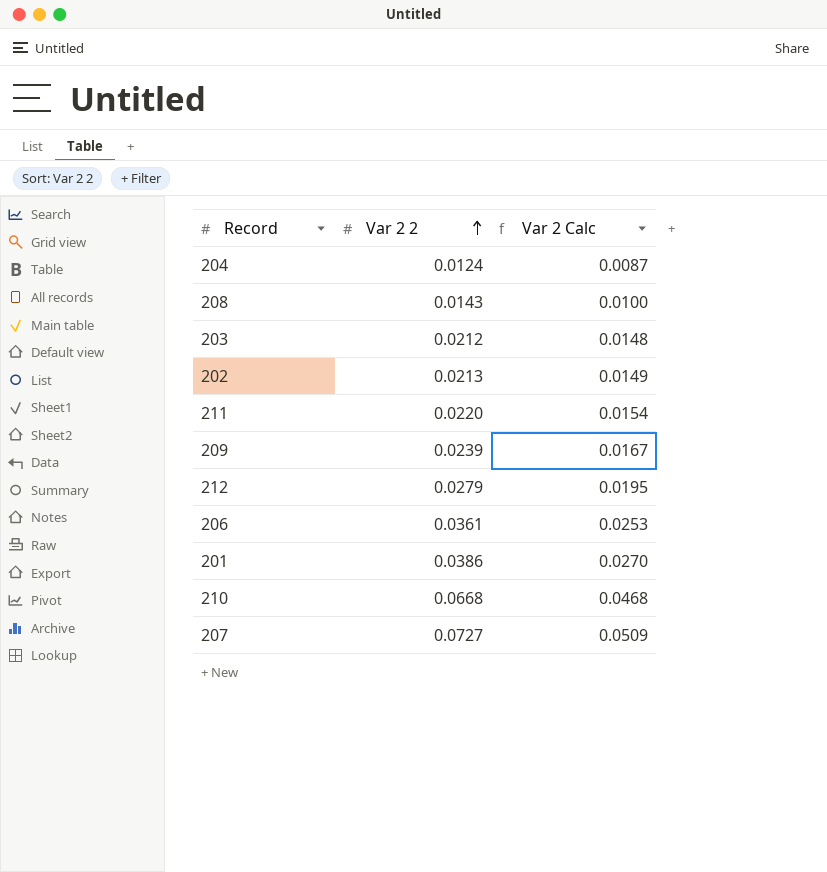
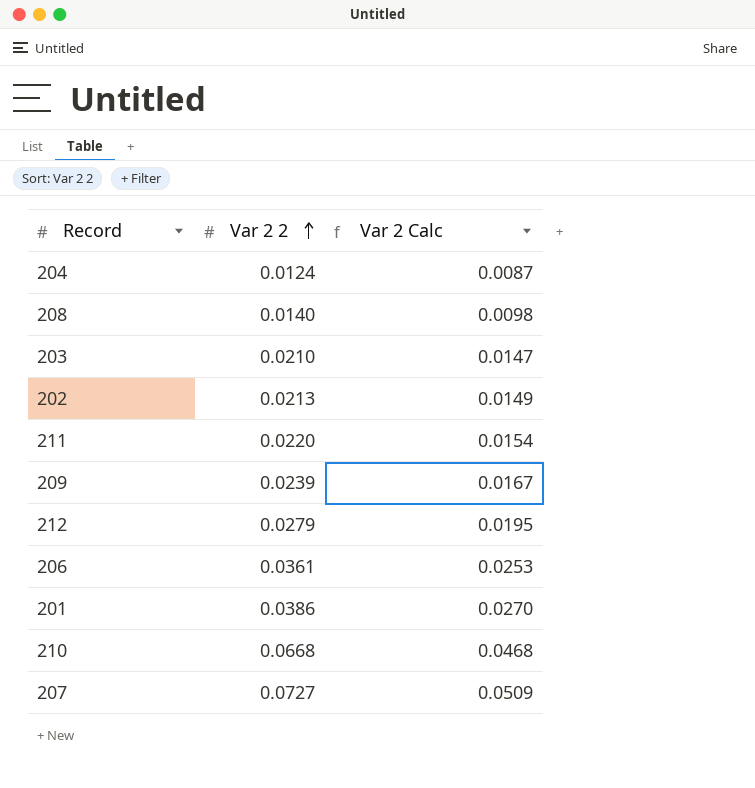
208 | Var 2 2: 0.0143 -> 0.0140
208 | Var 2 Calc: 0.0100 -> 0.0098
203 | Var 2 2: 0.0212 -> 0.0210
203 | Var 2 Calc: 0.0148 -> 0.0147

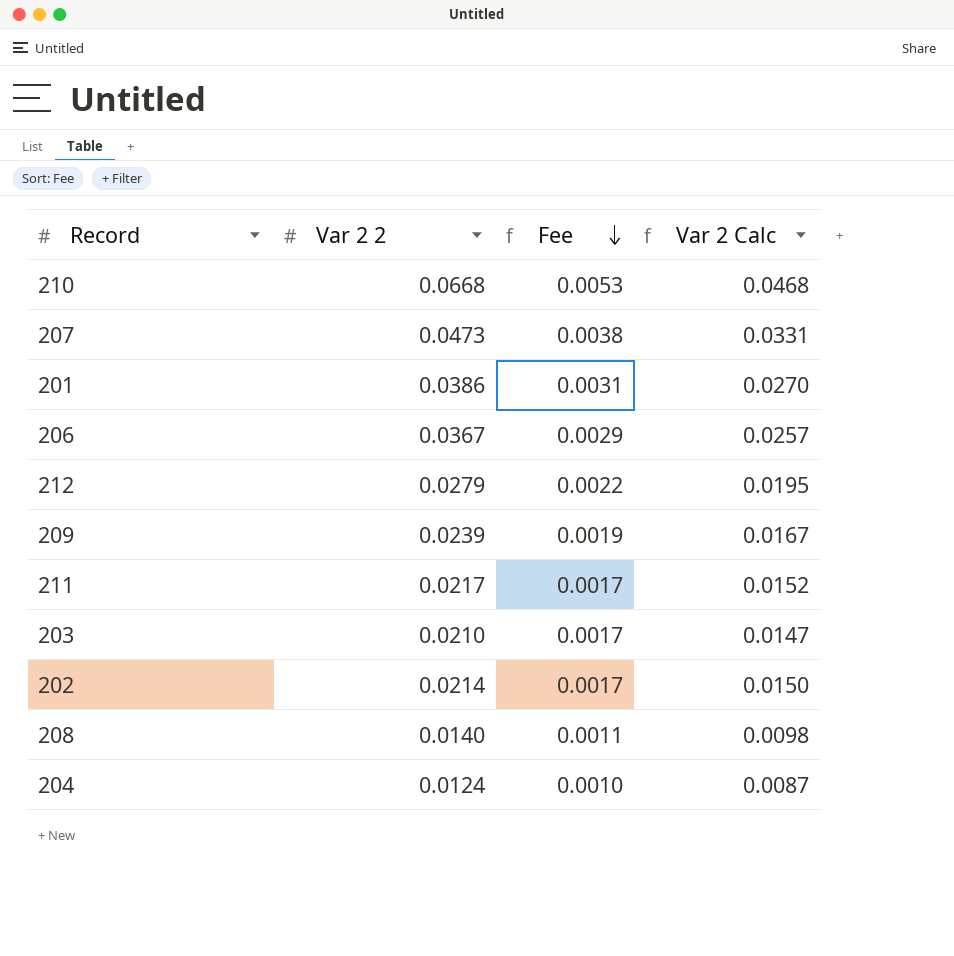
row order: Var 2 2 ascending -> Fee descending
column Fee | formula: none -> [Var 2 2] * 0.08
207 | Var 2 2: 0.0727 -> 0.0473
207 | Var 2 Calc: 0.0509 -> 0.0331
206 | Var 2 2: 0.0361 -> 0.0367
206 | Var 2 Calc: 0.0253 -> 0.0257
211 | Var 2 2: 0.0220 -> 0.0217
211 | Var 2 Calc: 0.0154 -> 0.0152
202 | Var 2 2: 0.0213 -> 0.0214
202 | Var 2 Calc: 0.0149 -> 0.0150

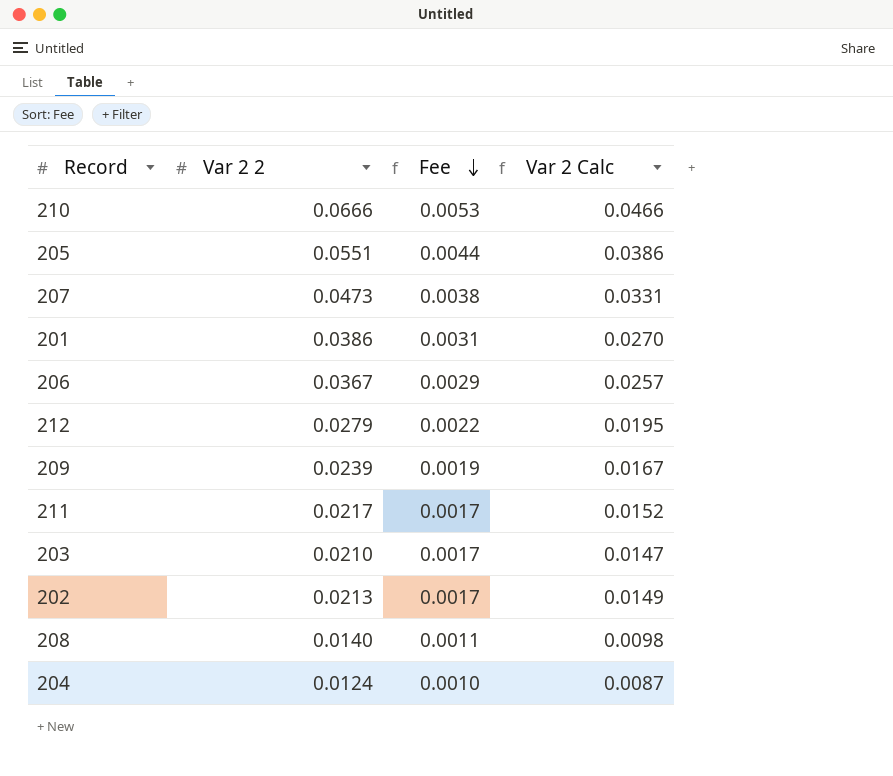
210 | Var 2 2: 0.0668 -> 0.0666
210 | Var 2 Calc: 0.0468 -> 0.0466
row 205: none -> 0.0551 | 0.0044 | 0.0386
202 | Var 2 2: 0.0214 -> 0.0213
202 | Var 2 Calc: 0.0150 -> 0.0149

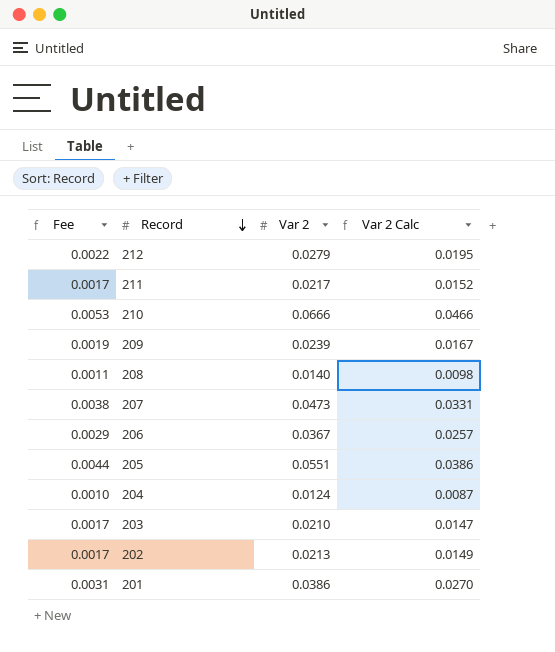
row order: Fee descending -> Record descending
column Fee | position: 3 -> 1
column name: Var 2 2 -> Var 2

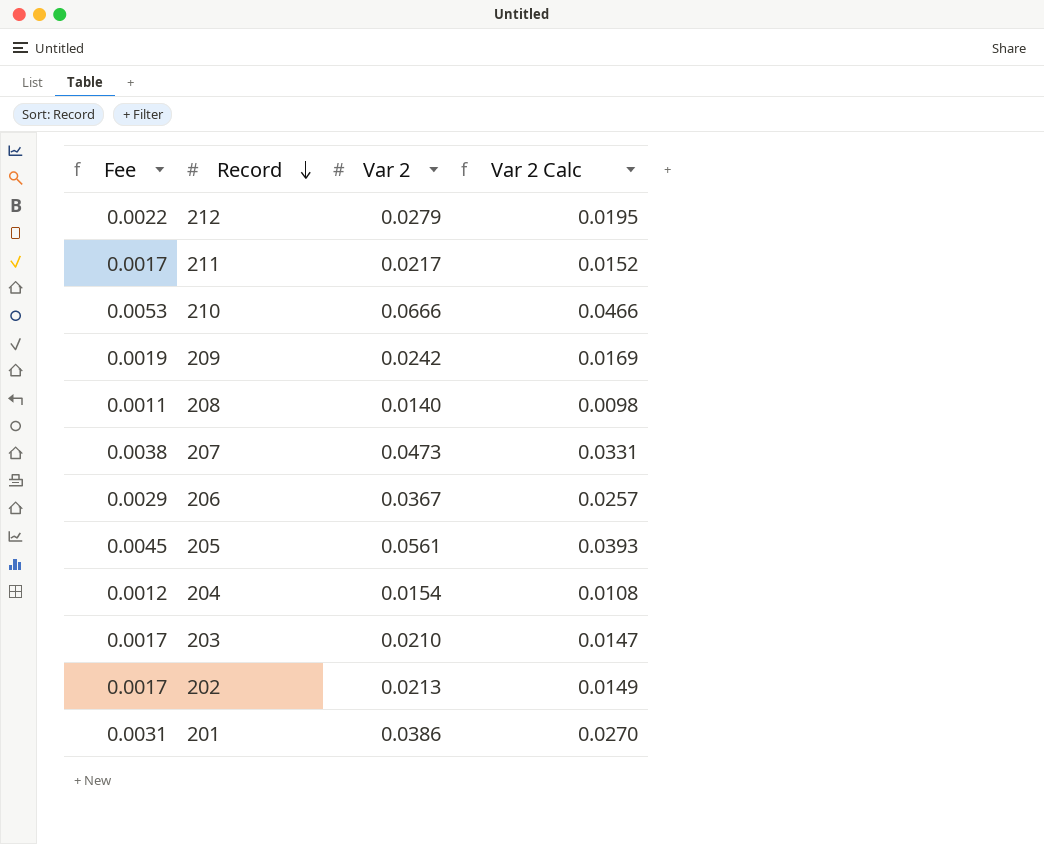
209 | Var 2: 0.0239 -> 0.0242
209 | Var 2 Calc: 0.0167 -> 0.0169
205 | Fee: 0.0044 -> 0.0045
205 | Var 2: 0.0551 -> 0.0561
205 | Var 2 Calc: 0.0386 -> 0.0393
204 | Fee: 0.0010 -> 0.0012
204 | Var 2: 0.0124 -> 0.0154
204 | Var 2 Calc: 0.0087 -> 0.0108

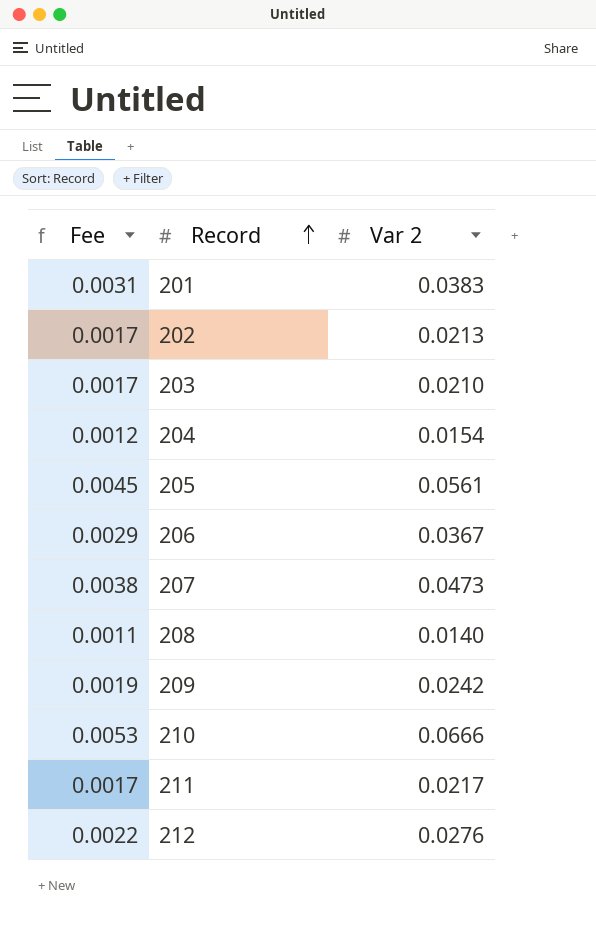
row order: Record descending -> Record ascending
column Var 2 Calc | formula: [Var 2] * 0.7 -> none
201 | Var 2: 0.0386 -> 0.0383
212 | Var 2: 0.0279 -> 0.0276

